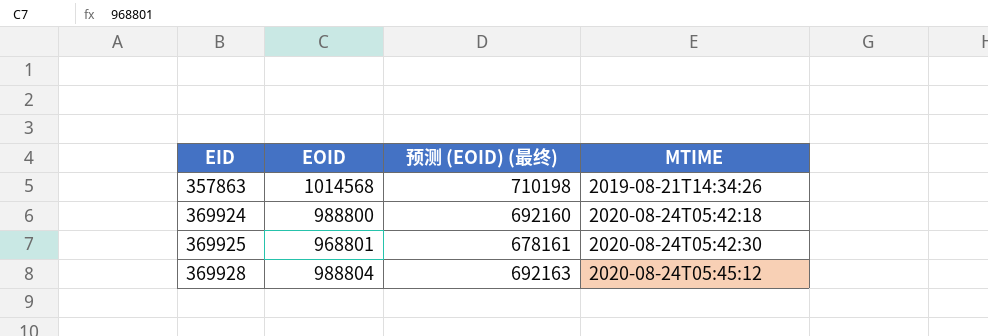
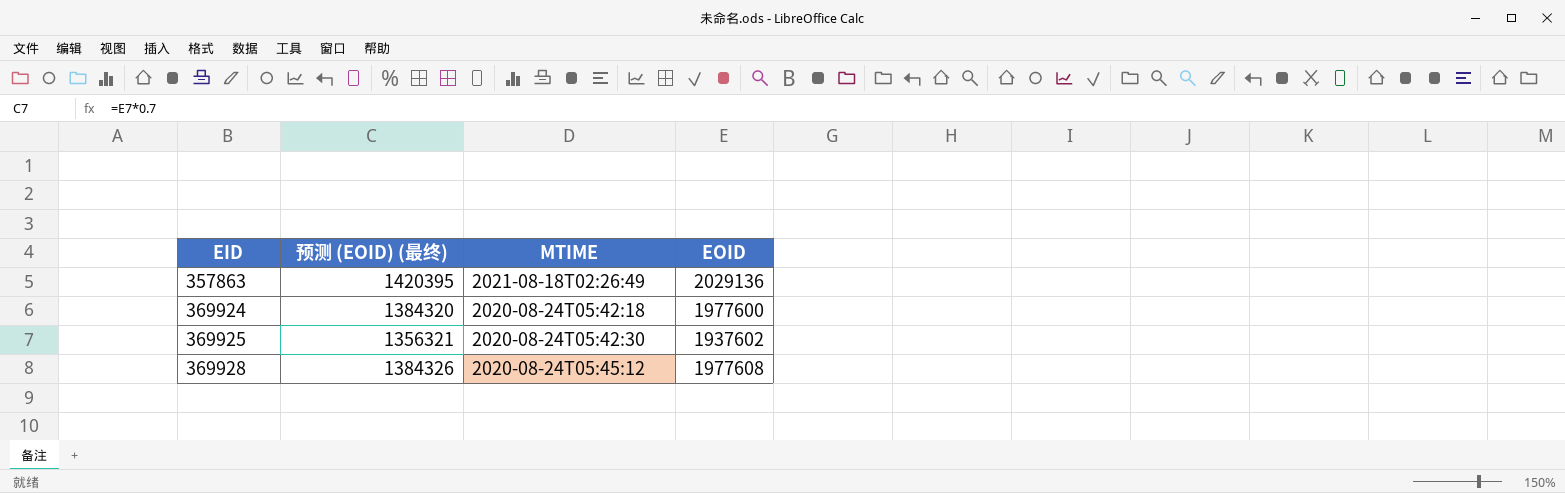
column EOID | position: 2 -> 4
357863 | 预测 (EOID) (最终): 710198 -> 1420395
357863 | MTIME: 2019-08-21T14:34:26 -> 2021-08-18T02:26:49
357863 | EOID: 1014568 -> 2029136
369924 | 预测 (EOID) (最终): 692160 -> 1384320
369924 | EOID: 988800 -> 1977600
369925 | 预测 (EOID) (最终): 678161 -> 1356321
369925 | EOID: 968801 -> 1937602
369928 | 预测 (EOID) (最终): 692163 -> 1384326
369928 | EOID: 988804 -> 1977608

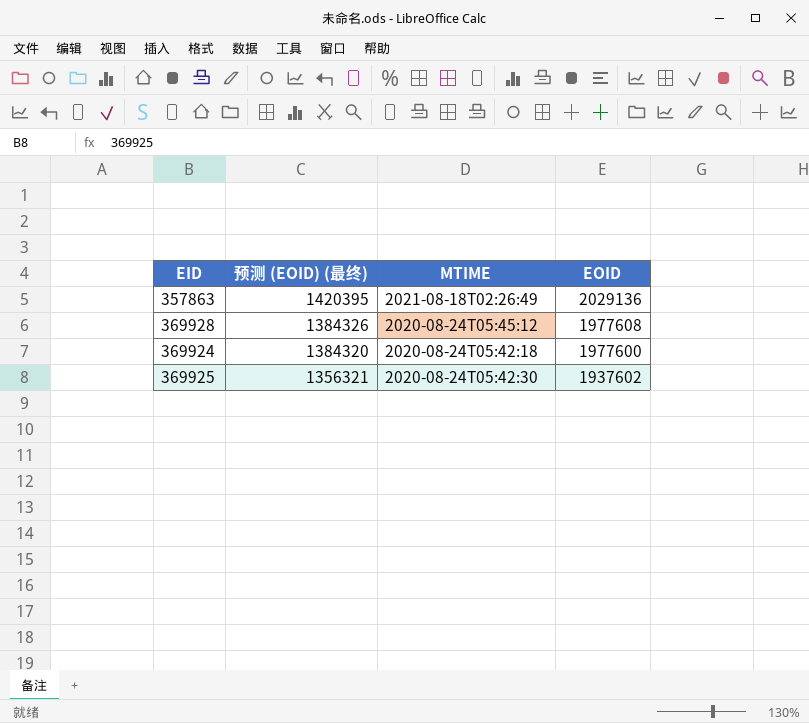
row order: EID ascending -> 预测 (EOID) (最终) descending

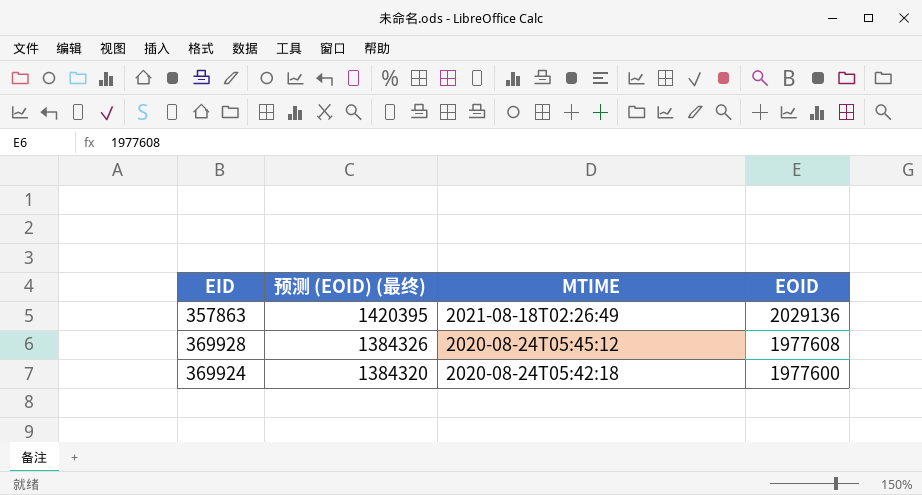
row 369925: 1356321 | 2020-08-24T05:42:30 | 1937602 -> none

